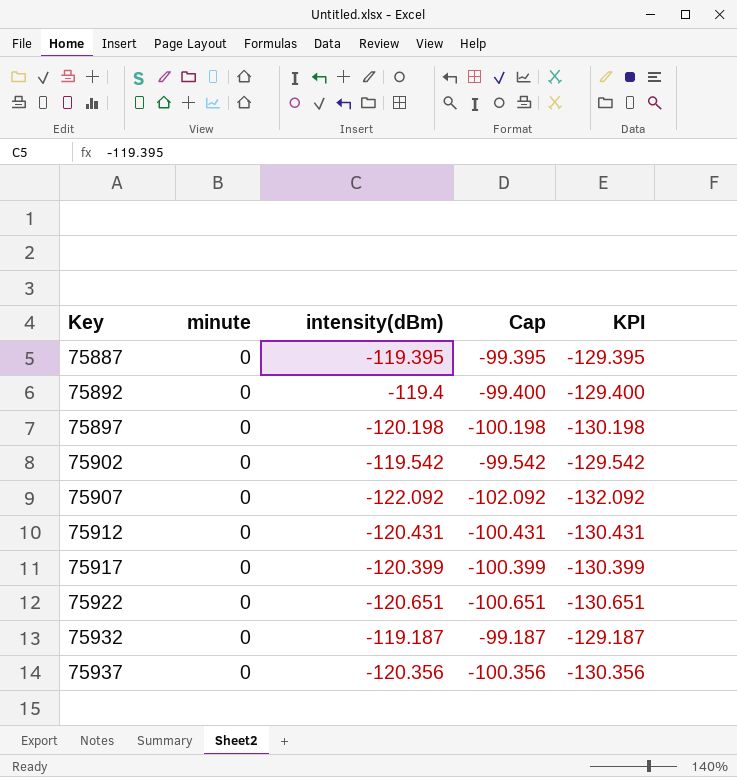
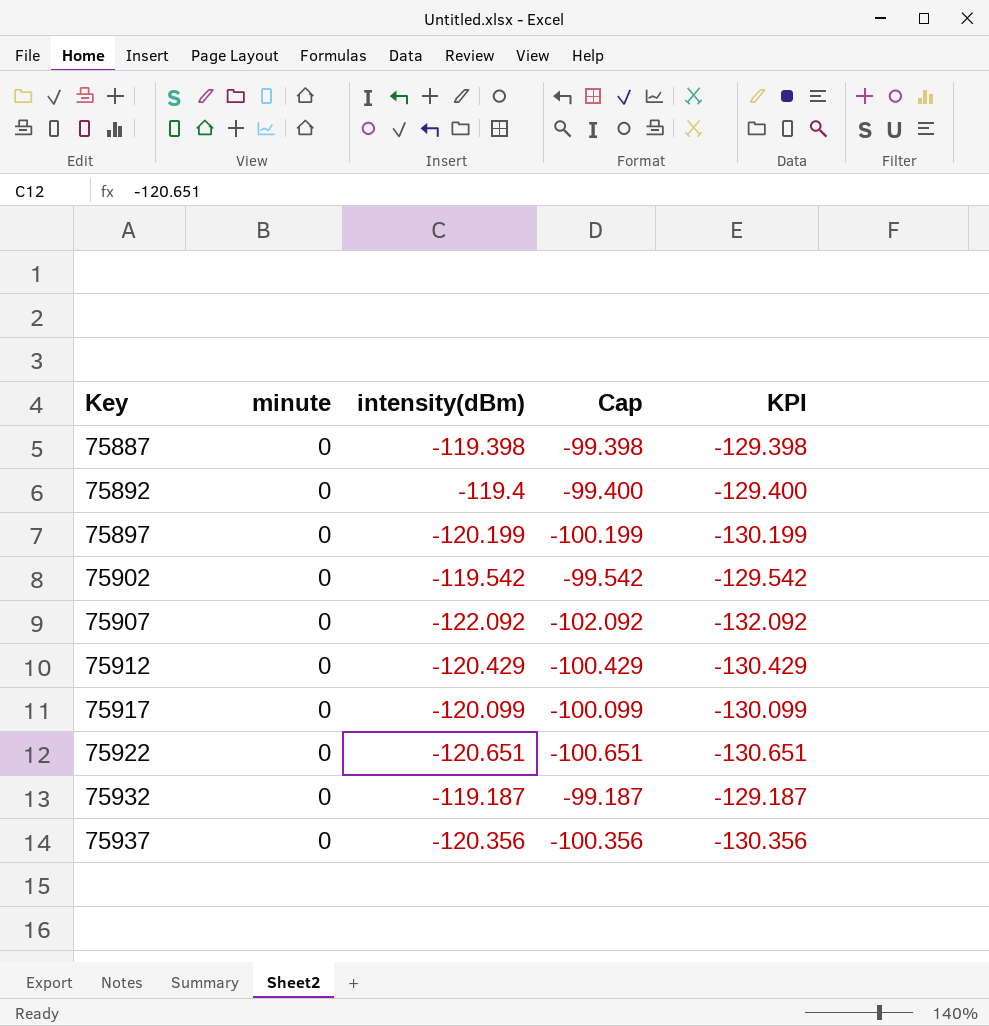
75887 | intensity(dBm): -119.395 -> -119.398
75887 | Cap: -99.395 -> -99.398
75887 | KPI: -129.395 -> -129.398
75897 | intensity(dBm): -120.198 -> -120.199
75897 | Cap: -100.198 -> -100.199
75897 | KPI: -130.198 -> -130.199
75912 | intensity(dBm): -120.431 -> -120.429
75912 | Cap: -100.431 -> -100.429
75912 | KPI: -130.431 -> -130.429
75917 | intensity(dBm): -120.399 -> -120.099
75917 | Cap: -100.399 -> -100.099
75917 | KPI: -130.399 -> -130.099

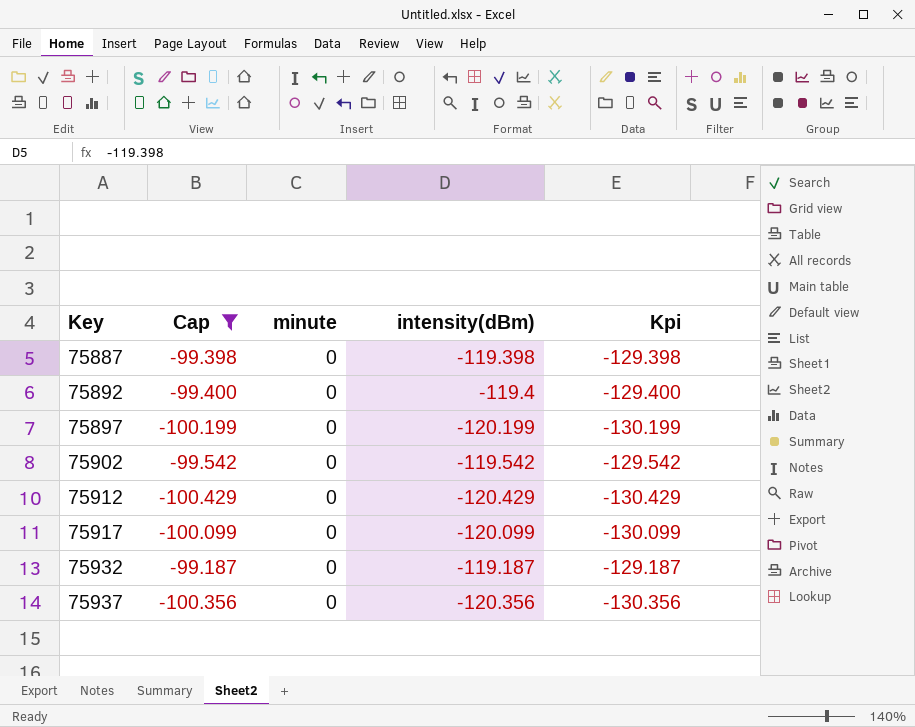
filter: none -> Cap >= -100.429
column Cap | position: 4 -> 2
column name: KPI -> Kpi

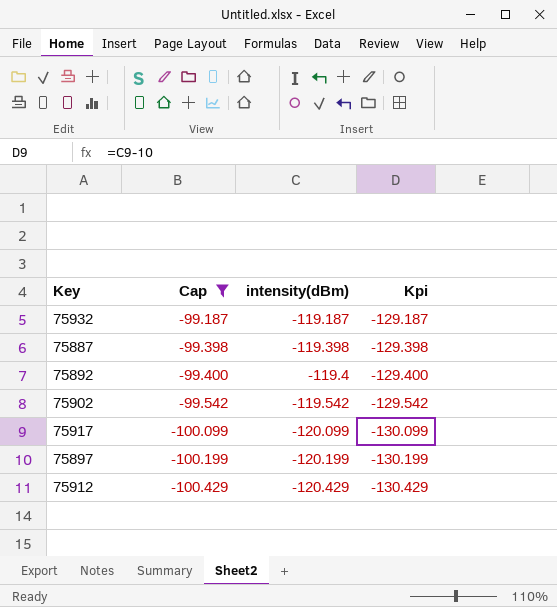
row order: Key ascending -> Cap descending
column minute | position: 3 -> none
row 75937: -100.356 | 0 | -120.356 | -130.356 -> none

